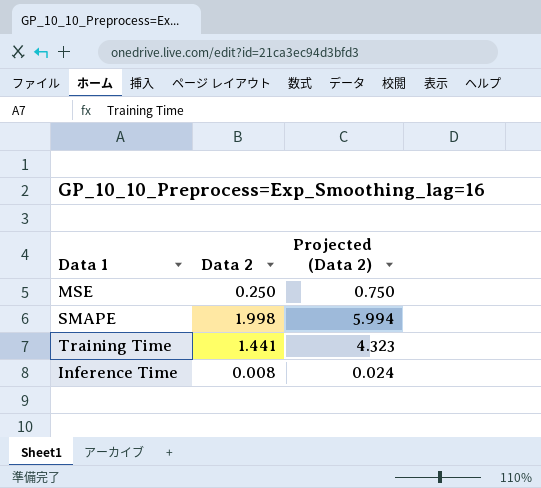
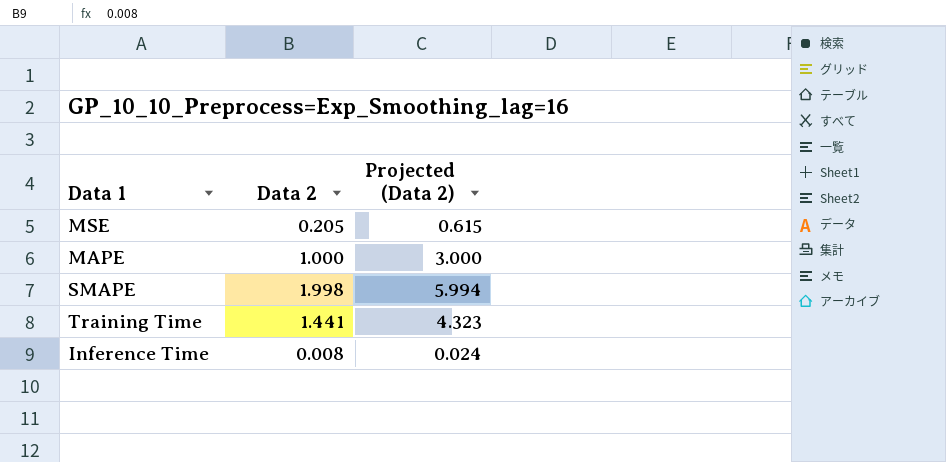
MSE | Data 2: 0.250 -> 0.205
MSE | Projected (Data 2): 0.750 -> 0.615
row MAPE: none -> 1.000 | 3.000

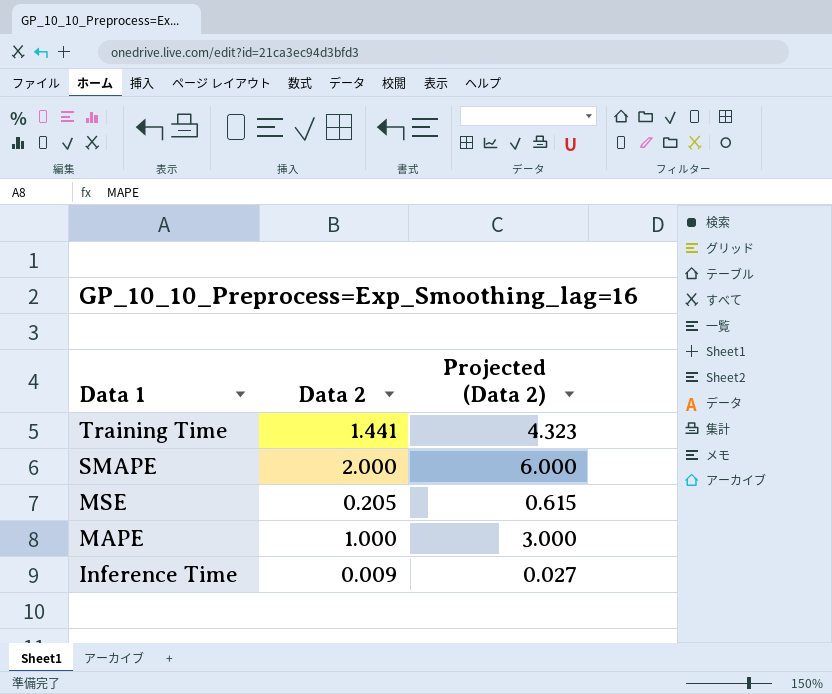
row order: none -> Data 1 descending
SMAPE | Data 2: 1.998 -> 2.000
SMAPE | Projected (Data 2): 5.994 -> 6.000
Inference Time | Data 2: 0.008 -> 0.009
Inference Time | Projected (Data 2): 0.024 -> 0.027

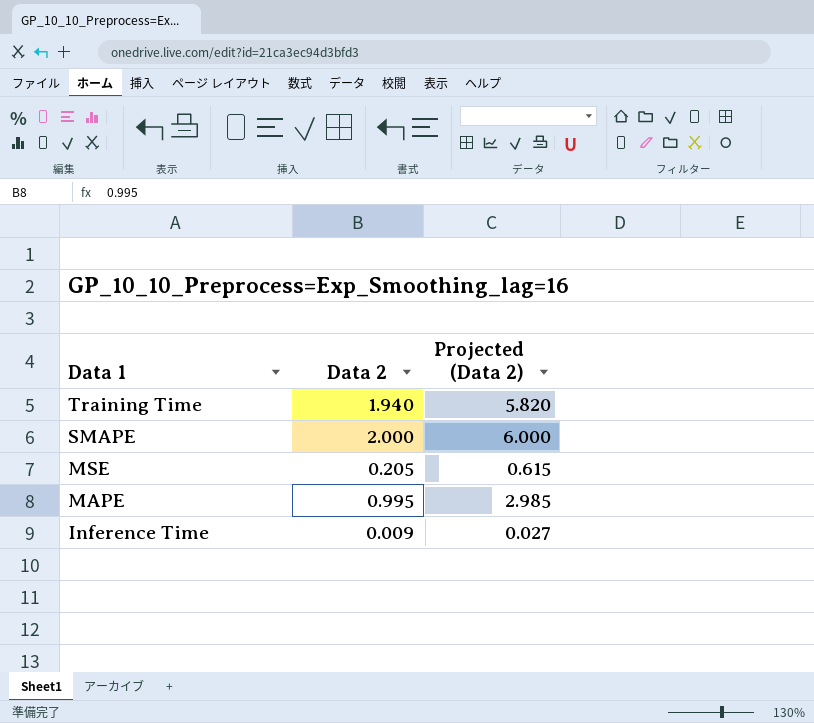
Training Time | Data 2: 1.441 -> 1.940
Training Time | Projected (Data 2): 4.323 -> 5.820
MAPE | Data 2: 1.000 -> 0.995
MAPE | Projected (Data 2): 3.000 -> 2.985

